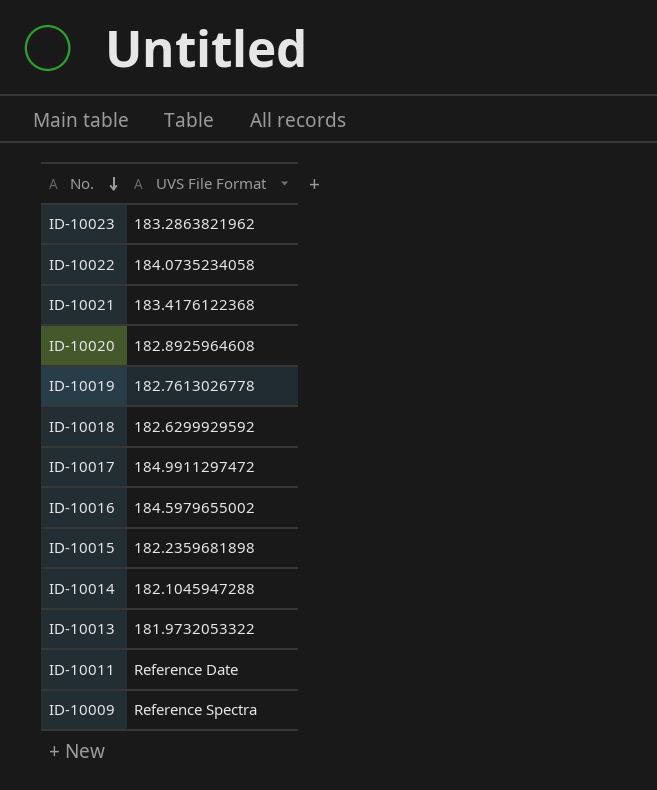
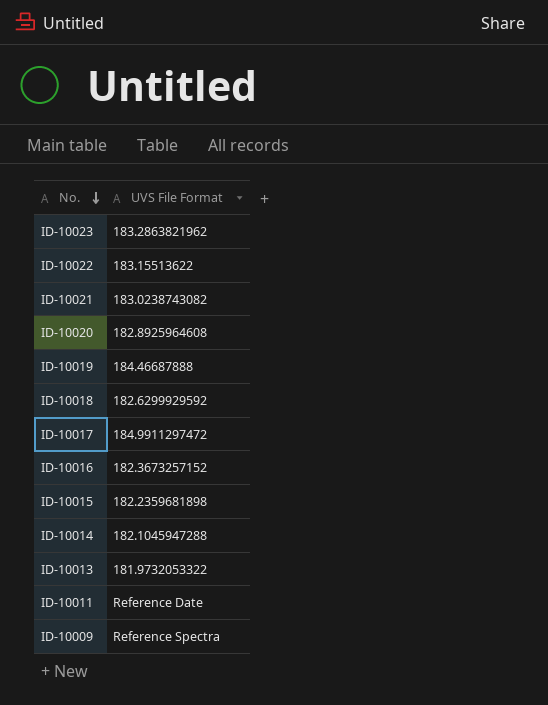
ID-10022 | UVS File Format: 184.0735234058 -> 183.15513622
ID-10021 | UVS File Format: 183.4176122368 -> 183.0238743082
ID-10019 | UVS File Format: 182.7613026778 -> 184.46687888
ID-10016 | UVS File Format: 184.5979655002 -> 182.3673257152

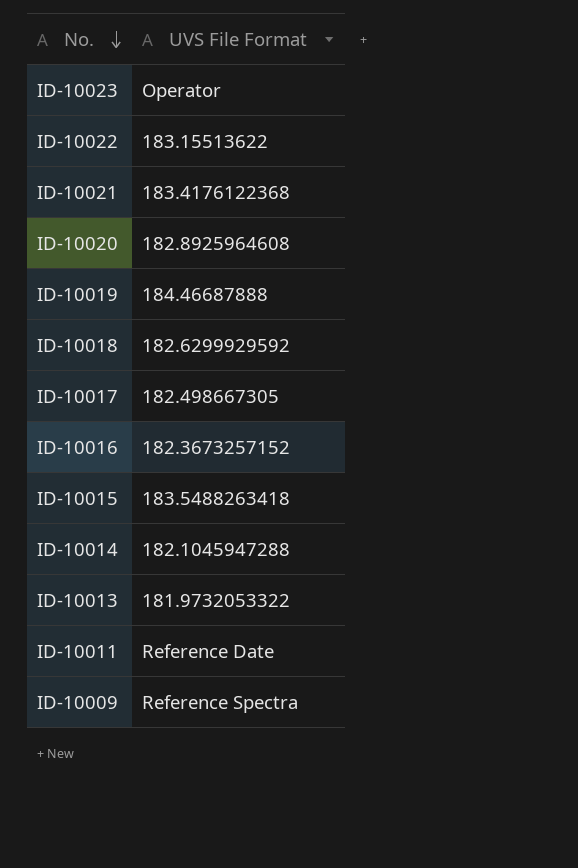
ID-10023 | UVS File Format: 183.2863821962 -> Operator
ID-10021 | UVS File Format: 183.0238743082 -> 183.4176122368
ID-10017 | UVS File Format: 184.9911297472 -> 182.498667305
ID-10015 | UVS File Format: 182.2359681898 -> 183.5488263418

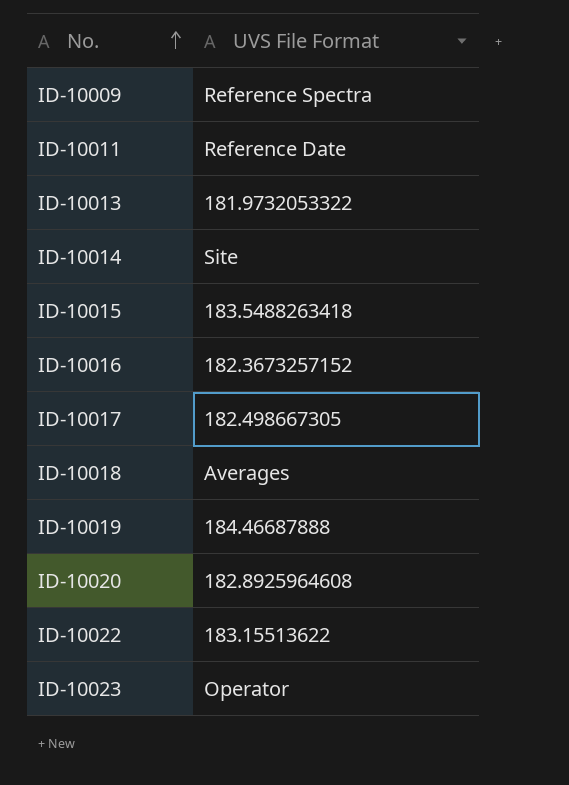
row order: No. descending -> No. ascending
row ID-10021: 183.4176122368 -> none
ID-10014 | UVS File Format: 182.1045947288 -> Site
ID-10018 | UVS File Format: 182.6299929592 -> Averages

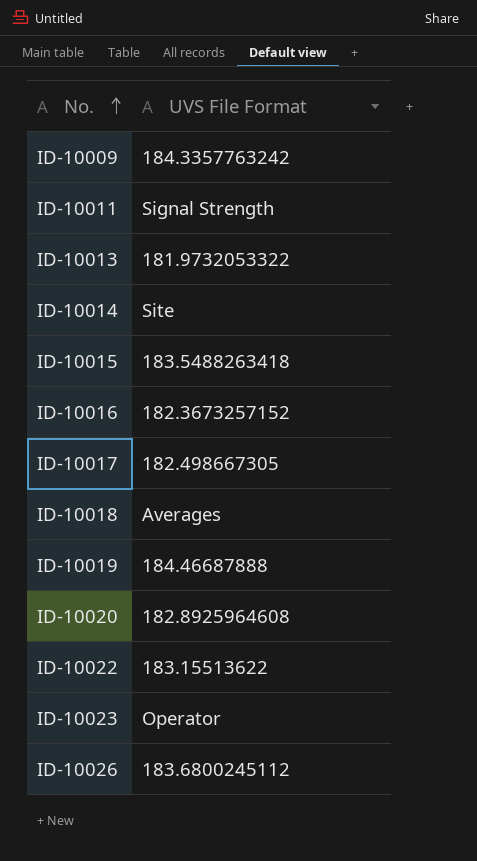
ID-10009 | UVS File Format: Reference Spectra -> 184.3357763242
ID-10011 | UVS File Format: Reference Date -> Signal Strength
row ID-10026: none -> 183.6800245112

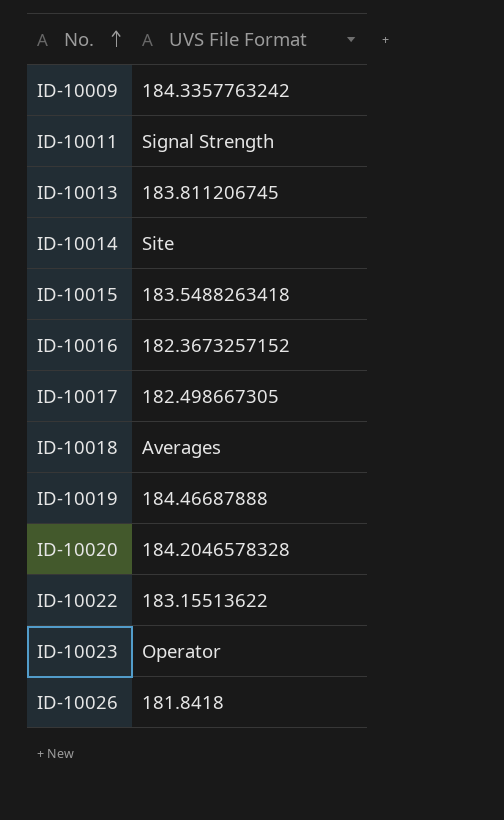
ID-10013 | UVS File Format: 181.9732053322 -> 183.811206745
ID-10020 | UVS File Format: 182.8925964608 -> 184.2046578328
ID-10026 | UVS File Format: 183.6800245112 -> 181.8418

